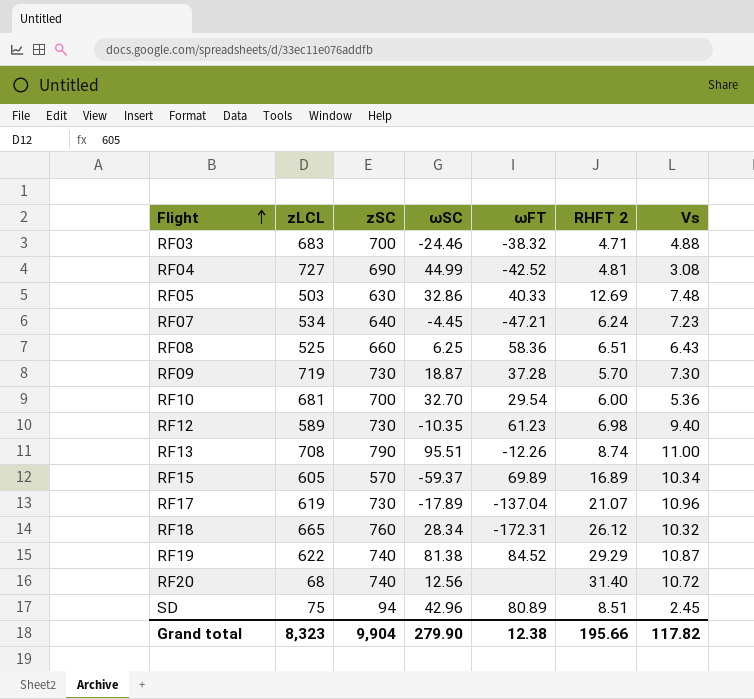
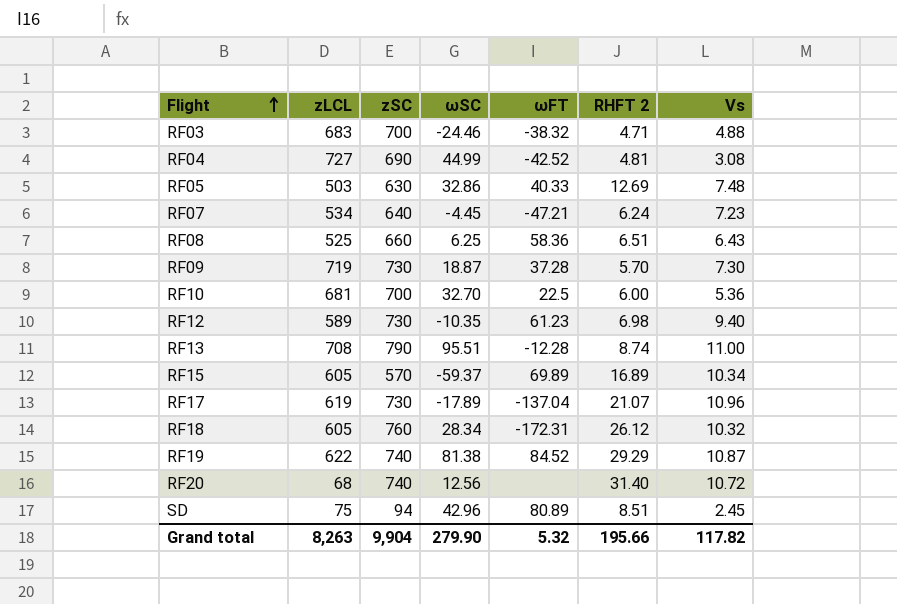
RF10 | ωFT: 29.54 -> 22.5
RF13 | ωFT: -12.26 -> -12.28
RF18 | zLCL: 665 -> 605
Grand total | zLCL: 8,323 -> 8,263
Grand total | ωFT: 12.38 -> 5.32

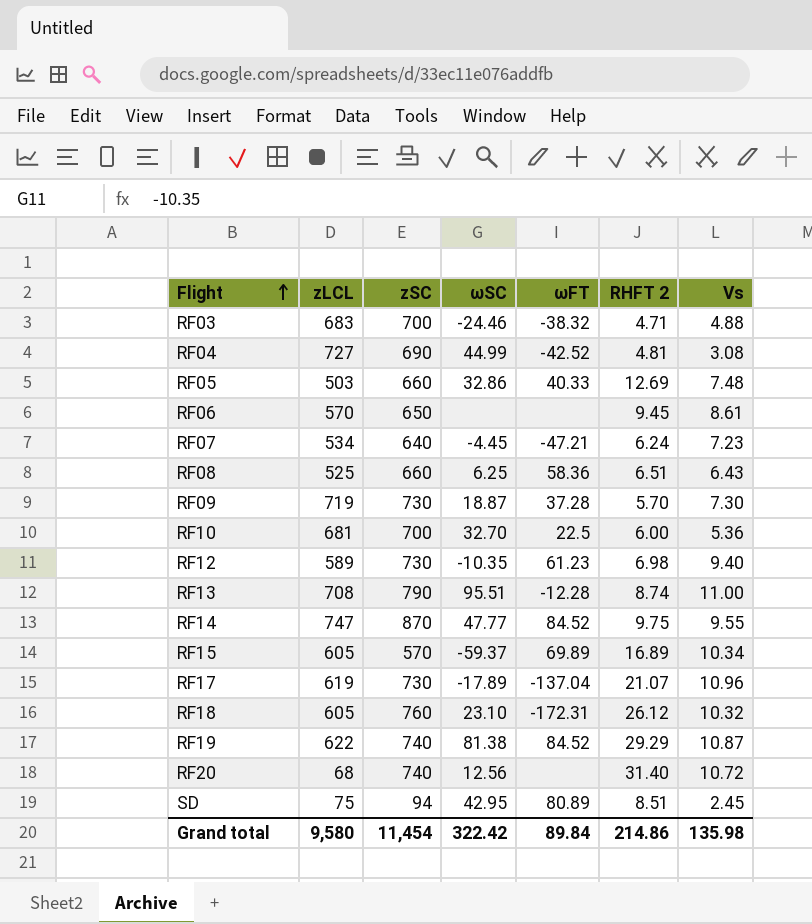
RF05 | zSC: 630 -> 660
row RF06: none -> 570 | 650 | none | none | 9.45 | 8.61
row RF14: none -> 747 | 870 | 47.77 | 84.52 | 9.75 | 9.55
RF18 | ωSC: 28.34 -> 23.10
SD | ωSC: 42.96 -> 42.95
Grand total | zLCL: 8,263 -> 9,580
Grand total | zSC: 9,904 -> 11,454
Grand total | ωSC: 279.90 -> 322.42
Grand total | ωFT: 5.32 -> 89.84
Grand total | RHFT 2: 195.66 -> 214.86
Grand total | Vs: 117.82 -> 135.98

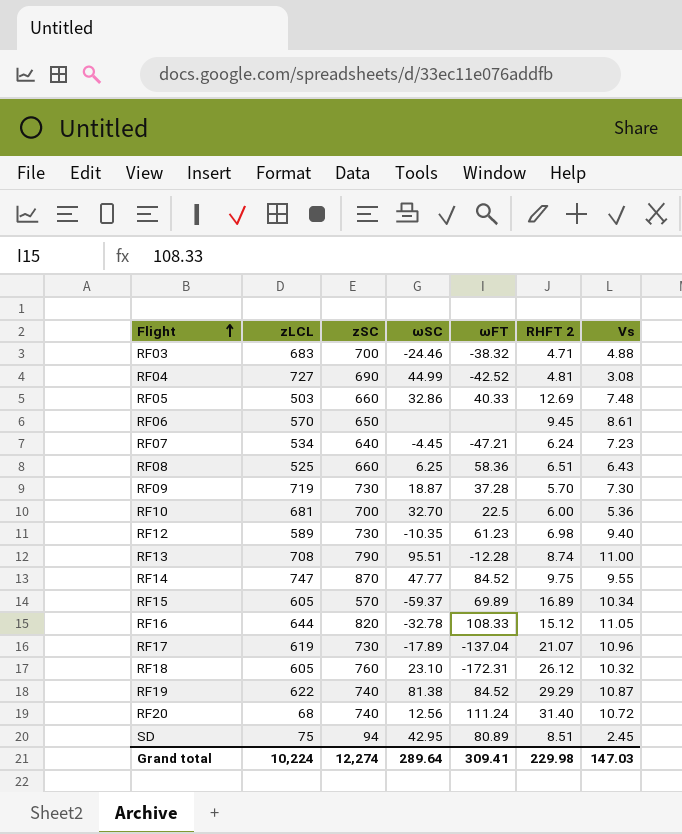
row RF16: none -> 644 | 820 | -32.78 | 108.33 | 15.12 | 11.05
RF20 | ωFT: none -> 111.24
Grand total | zLCL: 9,580 -> 10,224
Grand total | zSC: 11,454 -> 12,274
Grand total | ωSC: 322.42 -> 289.64
Grand total | ωFT: 89.84 -> 309.41
Grand total | RHFT 2: 214.86 -> 229.98
Grand total | Vs: 135.98 -> 147.03

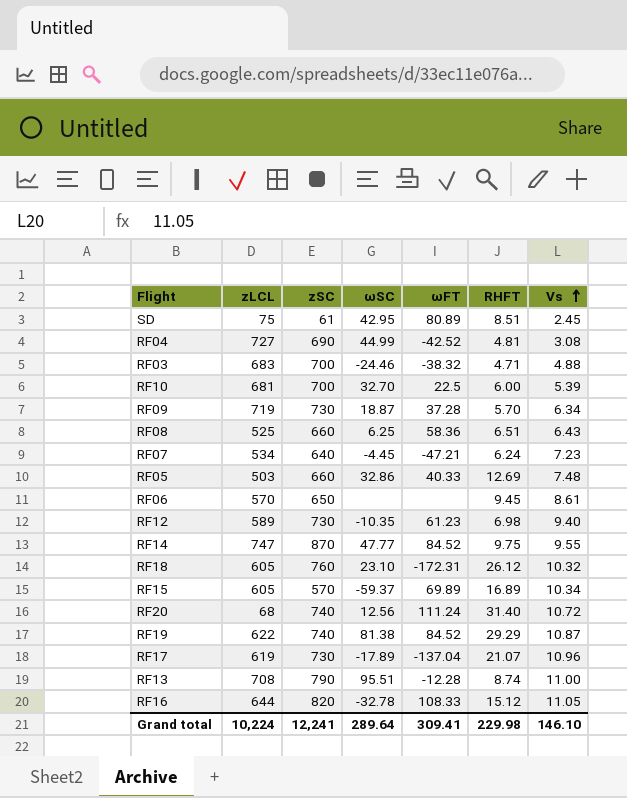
row order: Flight ascending -> Vs ascending
column name: RHFT 2 -> RHFT
SD | zSC: 94 -> 61
RF10 | Vs: 5.36 -> 5.39
RF09 | Vs: 7.30 -> 6.34
Grand total | zSC: 12,274 -> 12,241
Grand total | Vs: 147.03 -> 146.10

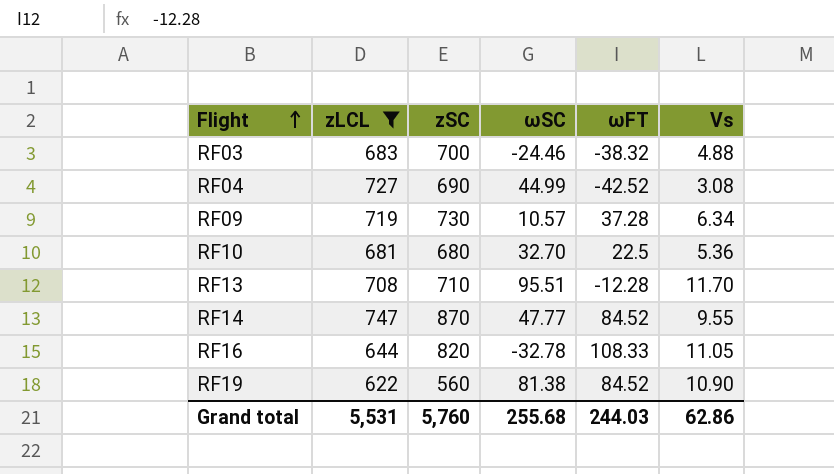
filter: none -> zLCL >= 622
row order: Vs ascending -> Flight ascending
column RHFT | position: 6 -> none
RF09 | ωSC: 18.87 -> 10.57
RF10 | zSC: 700 -> 680
RF10 | Vs: 5.39 -> 5.36
RF13 | zSC: 790 -> 710
RF13 | Vs: 11.00 -> 11.70
RF19 | zSC: 740 -> 560
RF19 | Vs: 10.87 -> 10.90
Grand total | zLCL: 10,224 -> 5,531
Grand total | zSC: 12,241 -> 5,760
Grand total | ωSC: 289.64 -> 255.68
Grand total | ωFT: 309.41 -> 244.03
Grand total | Vs: 146.10 -> 62.86

